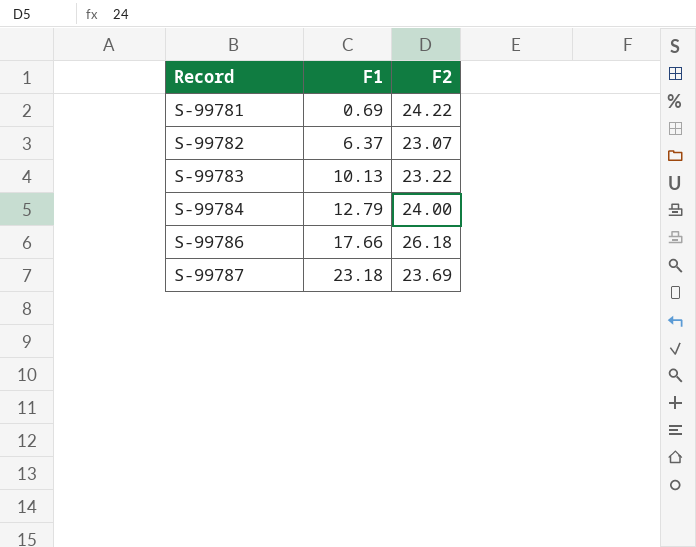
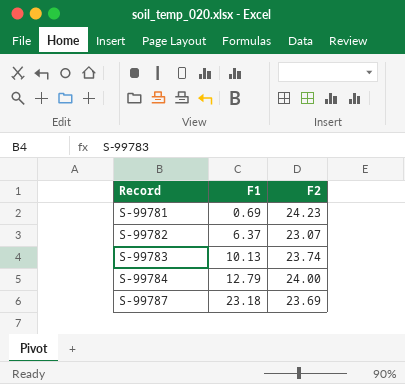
row S-99786: 17.66 | 26.18 -> none
S-99781 | F2: 24.22 -> 24.23
S-99783 | F2: 23.22 -> 23.74

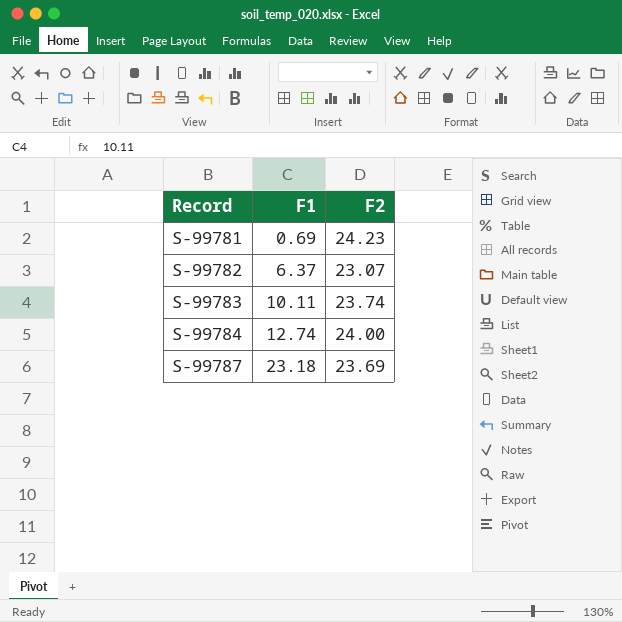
S-99783 | F1: 10.13 -> 10.11
S-99784 | F1: 12.79 -> 12.74

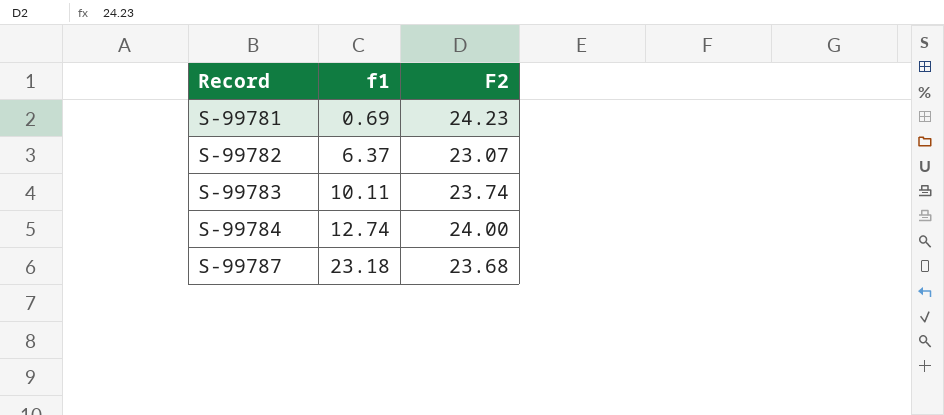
column name: F1 -> f1
S-99787 | F2: 23.69 -> 23.68

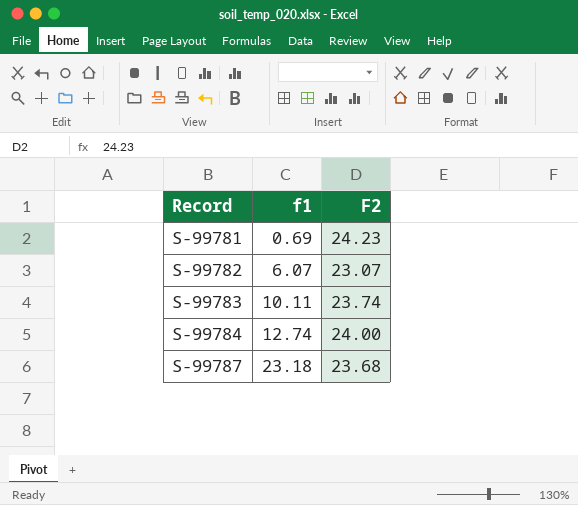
S-99782 | f1: 6.37 -> 6.07

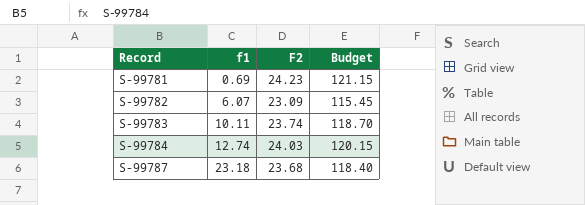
column Budget | formula: none -> [F2] * 5
S-99782 | F2: 23.07 -> 23.09
S-99784 | F2: 24.00 -> 24.03

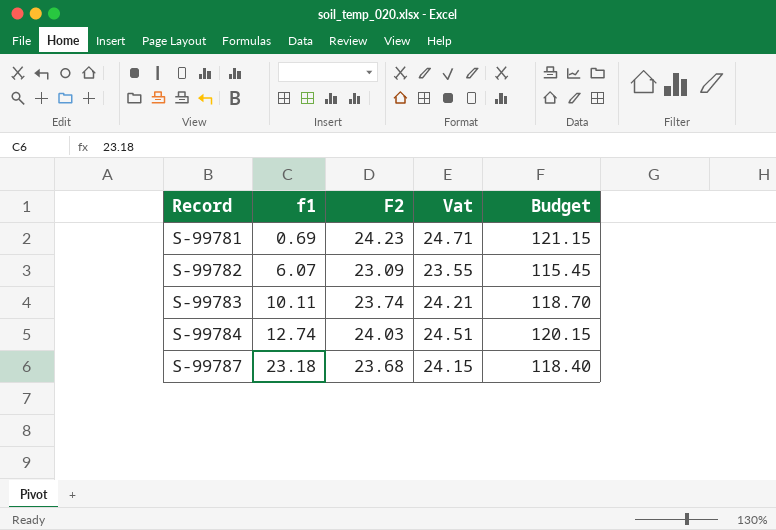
column Vat | formula: none -> [F2] * 1.02

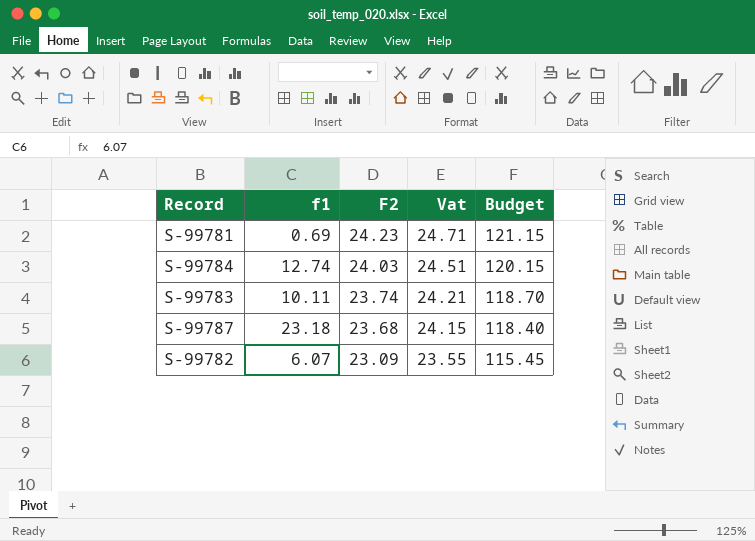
row order: Record ascending -> F2 descending

